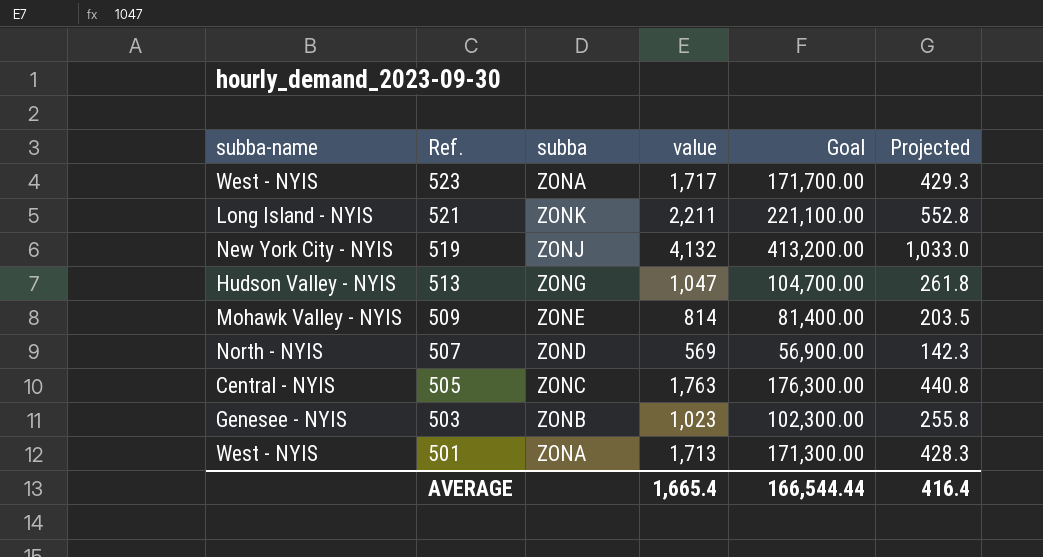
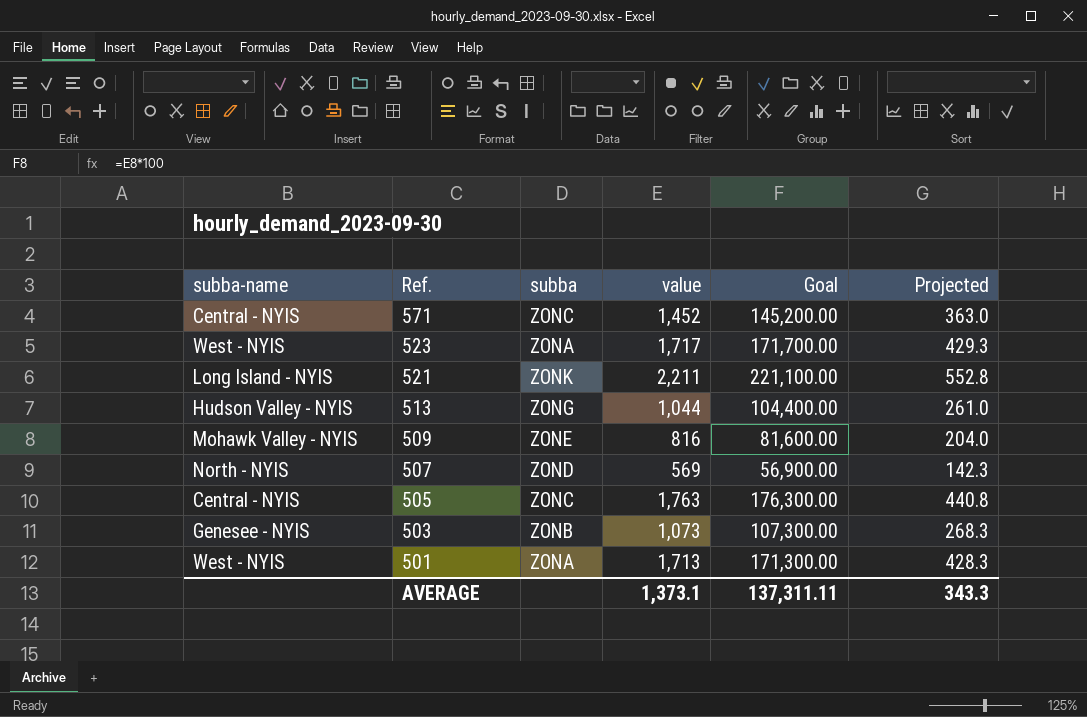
row 519: New York City - NYIS | ZONJ | 4,132 | 413,200.00 | 1,033.0 -> none
row 571: none -> Central - NYIS | ZONC | 1,452 | 145,200.00 | 363.0
513 | value: 1,047 -> 1,044
513 | Goal: 104,700.00 -> 104,400.00
513 | Projected: 261.8 -> 261.0
509 | value: 814 -> 816
509 | Goal: 81,400.00 -> 81,600.00
509 | Projected: 203.5 -> 204.0
503 | value: 1,023 -> 1,073
503 | Goal: 102,300.00 -> 107,300.00
503 | Projected: 255.8 -> 268.3
AVERAGE | value: 1,665.4 -> 1,373.1
AVERAGE | Goal: 166,544.44 -> 137,311.11
AVERAGE | Projected: 416.4 -> 343.3

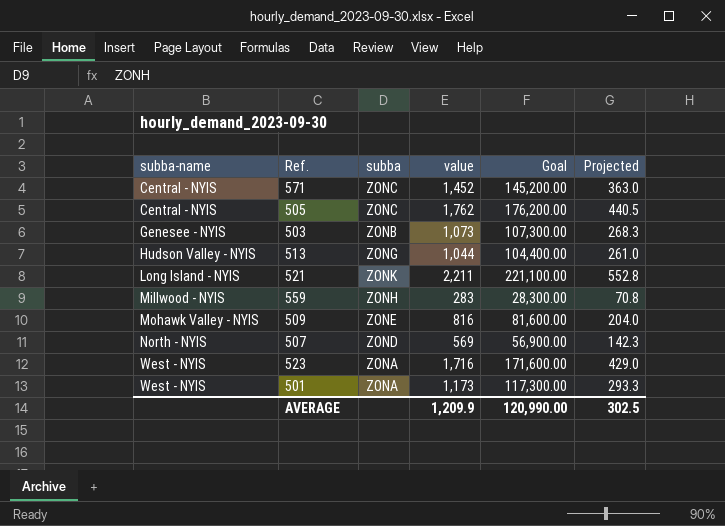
row order: Ref. descending -> subba-name ascending
505 | value: 1,763 -> 1,762
505 | Goal: 176,300.00 -> 176,200.00
505 | Projected: 440.8 -> 440.5
row 559: none -> Millwood - NYIS | ZONH | 283 | 28,300.00 | 70.8
523 | value: 1,717 -> 1,716
523 | Goal: 171,700.00 -> 171,600.00
523 | Projected: 429.3 -> 429.0
501 | value: 1,713 -> 1,173
501 | Goal: 171,300.00 -> 117,300.00
501 | Projected: 428.3 -> 293.3
AVERAGE | value: 1,373.1 -> 1,209.9
AVERAGE | Goal: 137,311.11 -> 120,990.00
AVERAGE | Projected: 343.3 -> 302.5

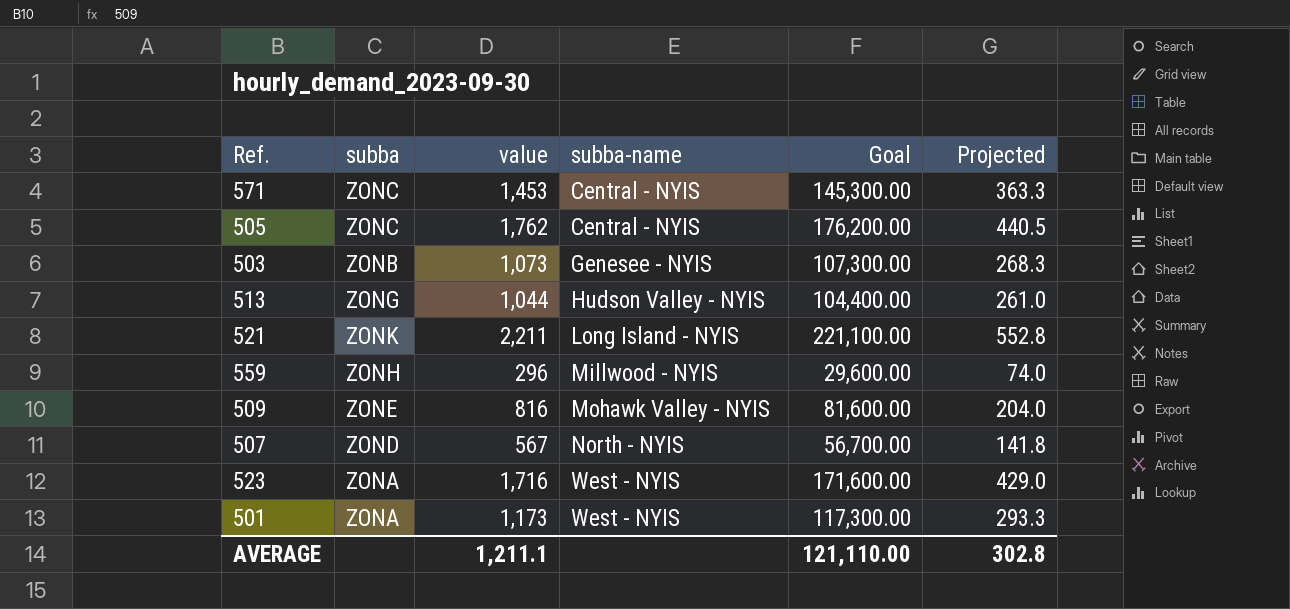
column subba-name | position: 1 -> 4
571 | value: 1,452 -> 1,453
571 | Goal: 145,200.00 -> 145,300.00
571 | Projected: 363.0 -> 363.3
559 | value: 283 -> 296
559 | Goal: 28,300.00 -> 29,600.00
559 | Projected: 70.8 -> 74.0
507 | value: 569 -> 567
507 | Goal: 56,900.00 -> 56,700.00
507 | Projected: 142.3 -> 141.8
AVERAGE | value: 1,209.9 -> 1,211.1
AVERAGE | Goal: 120,990.00 -> 121,110.00
AVERAGE | Projected: 302.5 -> 302.8

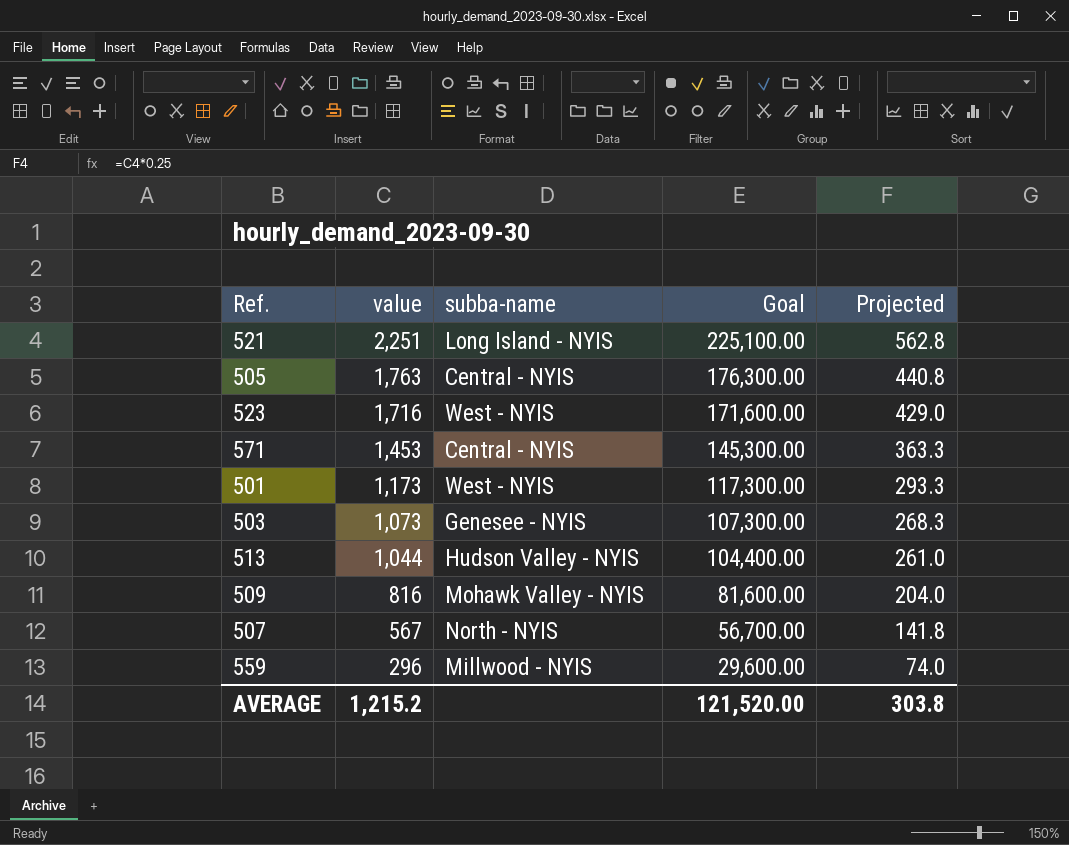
row order: subba-name ascending -> value descending
column subba | position: 2 -> none
521 | value: 2,211 -> 2,251
521 | Goal: 221,100.00 -> 225,100.00
521 | Projected: 552.8 -> 562.8
505 | value: 1,762 -> 1,763
505 | Goal: 176,200.00 -> 176,300.00
505 | Projected: 440.5 -> 440.8
AVERAGE | value: 1,211.1 -> 1,215.2
AVERAGE | Goal: 121,110.00 -> 121,520.00
AVERAGE | Projected: 302.8 -> 303.8

